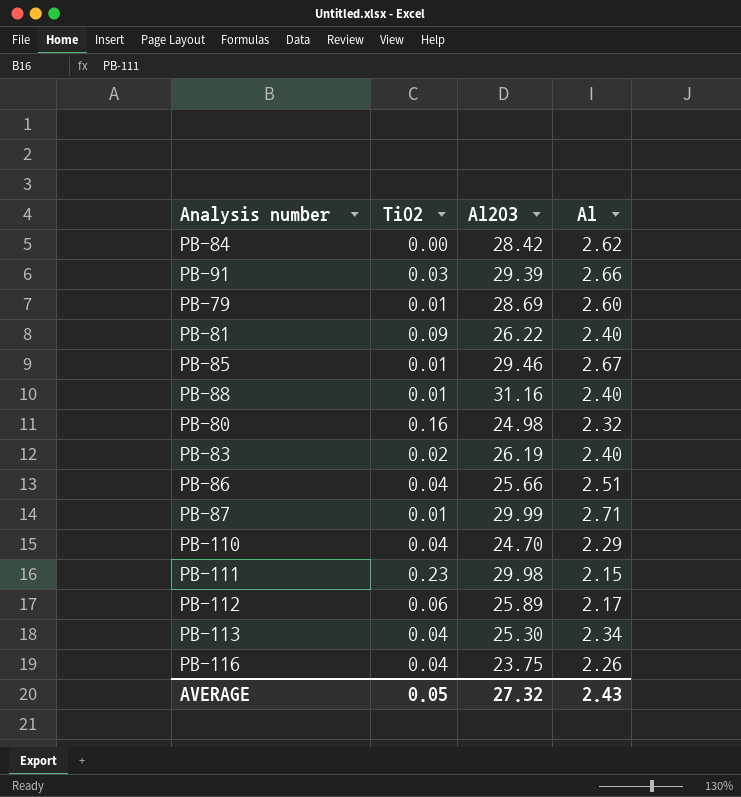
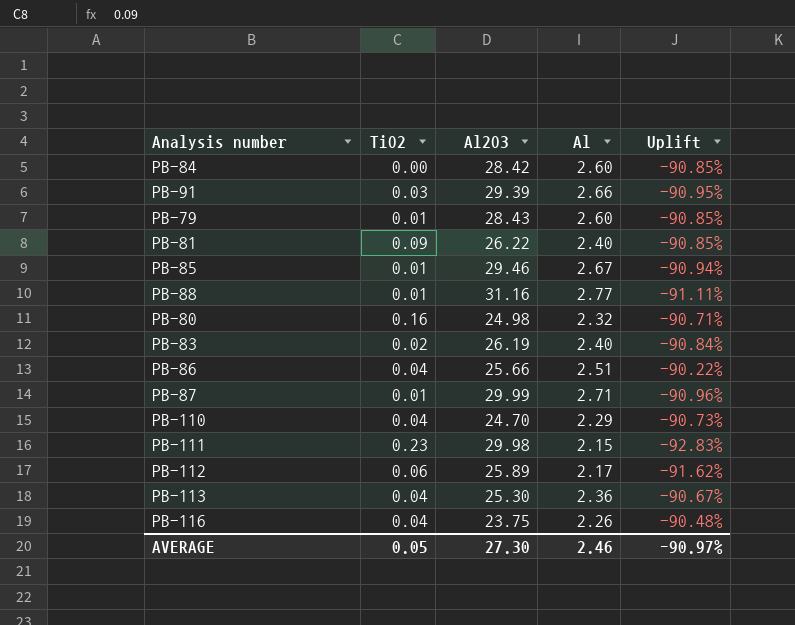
column Uplift | formula: none -> ([Al] - [Al2O3]) / [Al2O3]
PB-84 | Al: 2.62 -> 2.60
PB-79 | Al2O3: 28.69 -> 28.43
PB-88 | Al: 2.40 -> 2.77
PB-113 | Al: 2.34 -> 2.36
AVERAGE | Al2O3: 27.32 -> 27.30
AVERAGE | Al: 2.43 -> 2.46

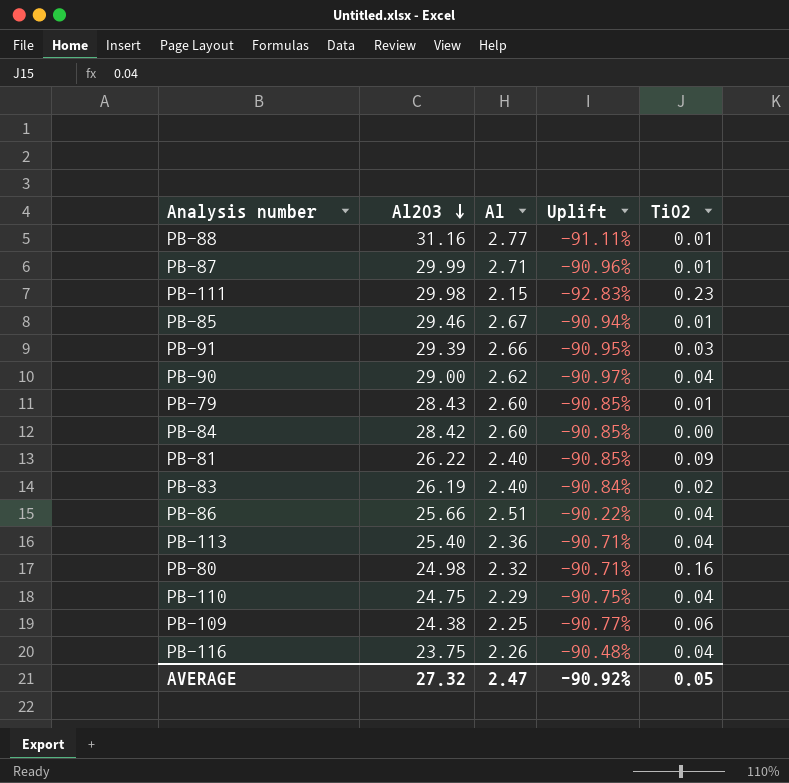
row order: none -> Al2O3 descending
column TiO2 | position: 2 -> 5
row PB-112: 0.06 | 25.89 | 2.17 | -91.62% -> none
row PB-90: none -> 29.00 | 2.62 | -90.97% | 0.04
PB-113 | Al2O3: 25.30 -> 25.40
PB-113 | Uplift: -90.67% -> -90.71%
PB-110 | Al2O3: 24.70 -> 24.75
PB-110 | Uplift: -90.73% -> -90.75%
row PB-109: none -> 24.38 | 2.25 | -90.77% | 0.06
AVERAGE | Al2O3: 27.30 -> 27.32
AVERAGE | Al: 2.46 -> 2.47
AVERAGE | Uplift: -90.97% -> -90.92%

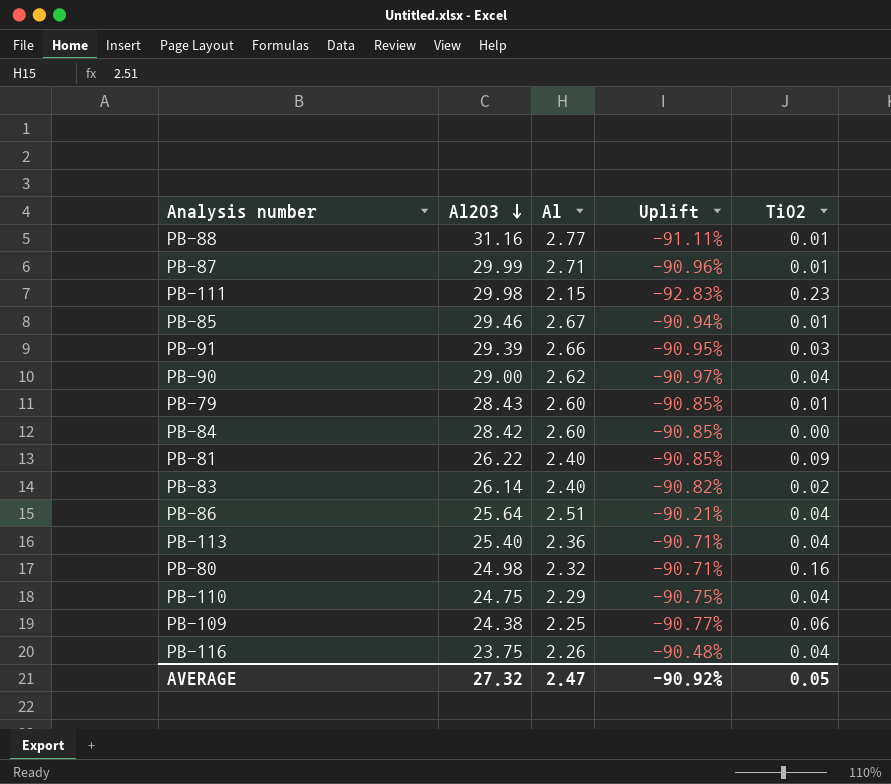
PB-83 | Al2O3: 26.19 -> 26.14
PB-83 | Uplift: -90.84% -> -90.82%
PB-86 | Al2O3: 25.66 -> 25.64
PB-86 | Uplift: -90.22% -> -90.21%

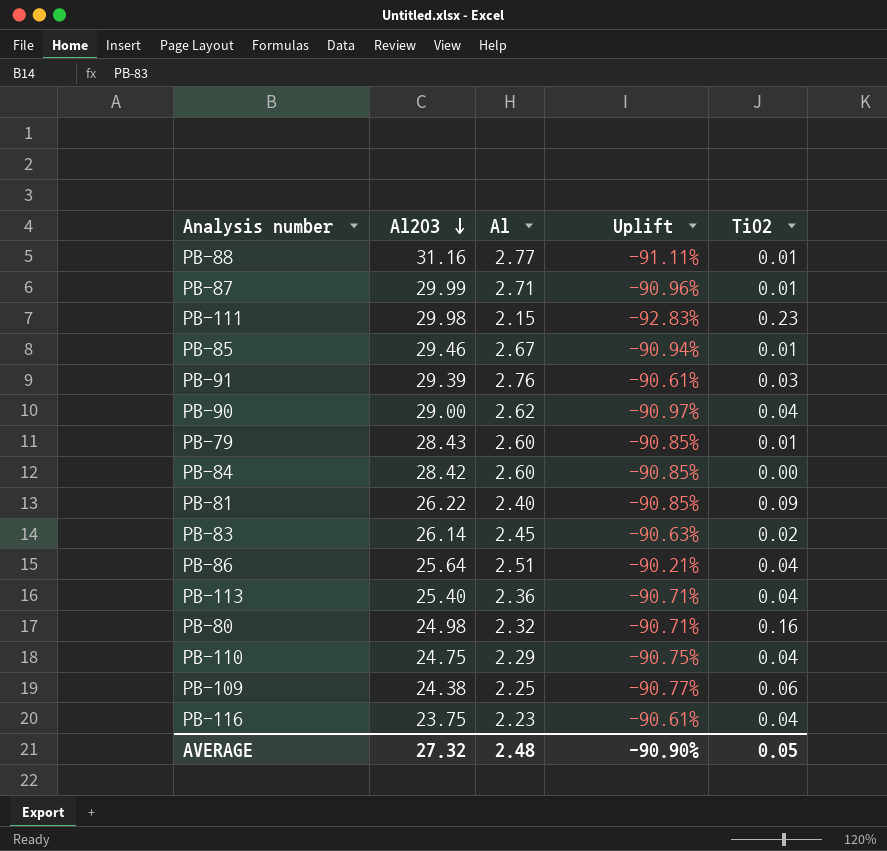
PB-91 | Al: 2.66 -> 2.76
PB-91 | Uplift: -90.95% -> -90.61%
PB-83 | Al: 2.40 -> 2.45
PB-83 | Uplift: -90.82% -> -90.63%
PB-116 | Al: 2.26 -> 2.23
PB-116 | Uplift: -90.48% -> -90.61%
AVERAGE | Al: 2.47 -> 2.48
AVERAGE | Uplift: -90.92% -> -90.90%

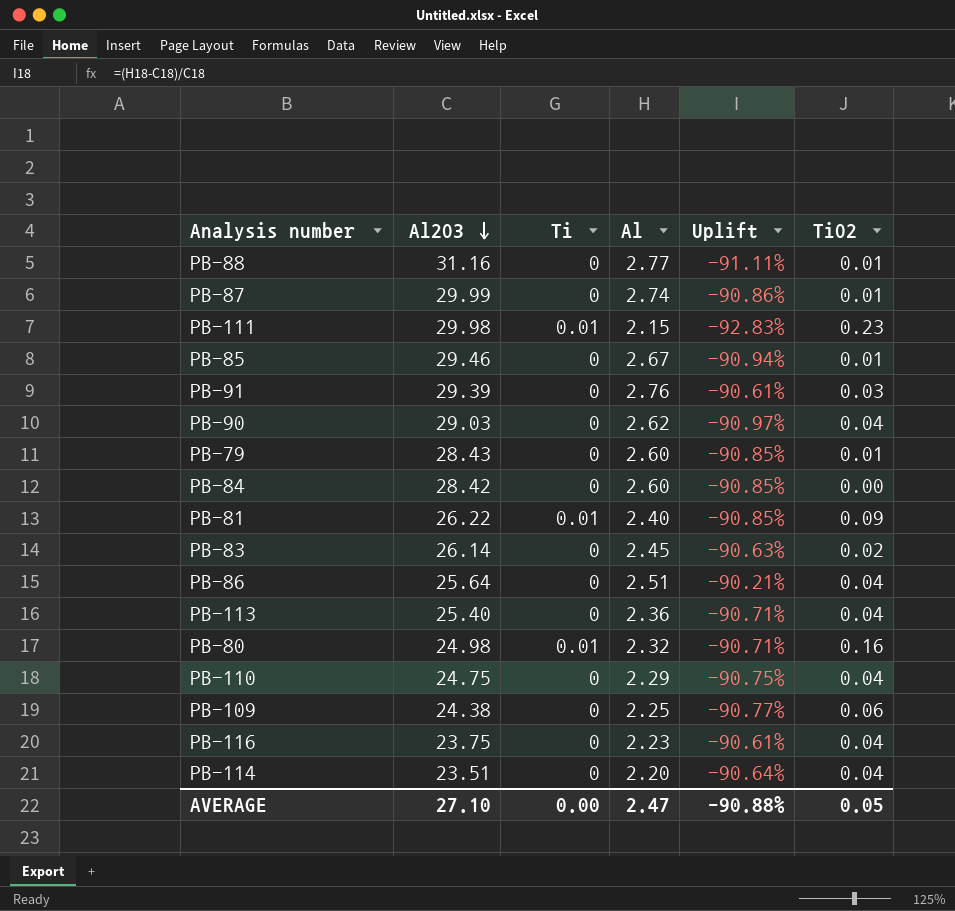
column Ti | position: none -> 3
PB-87 | Al: 2.71 -> 2.74
PB-87 | Uplift: -90.96% -> -90.86%
PB-90 | Al2O3: 29.00 -> 29.03
row PB-114: none -> 23.51 | 0 | 2.20 | -90.64% | 0.04
AVERAGE | Al2O3: 27.32 -> 27.10
AVERAGE | Al: 2.48 -> 2.47
AVERAGE | Uplift: -90.90% -> -90.88%

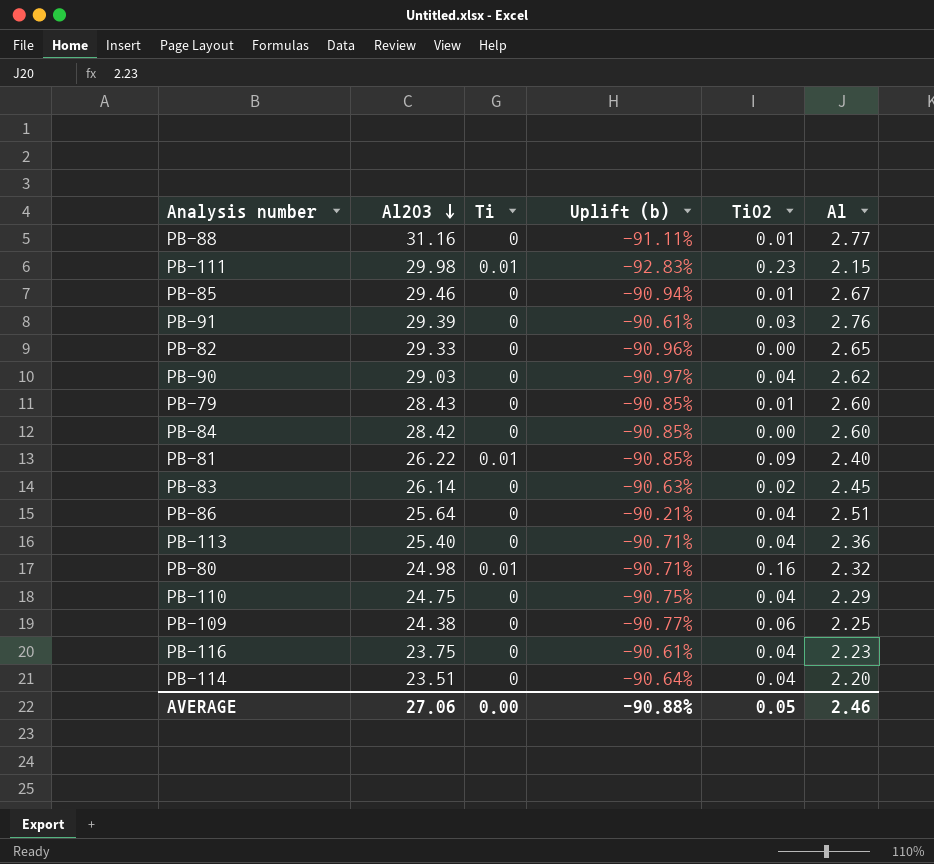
column name: Uplift -> Uplift (b)
column Al | position: 4 -> 6
row PB-87: 29.99 | 0 | 2.74 | -90.86% | 0.01 -> none
row PB-82: none -> 29.33 | 0 | -90.96% | 0.00 | 2.65
AVERAGE | Al2O3: 27.10 -> 27.06
AVERAGE | Al: 2.47 -> 2.46

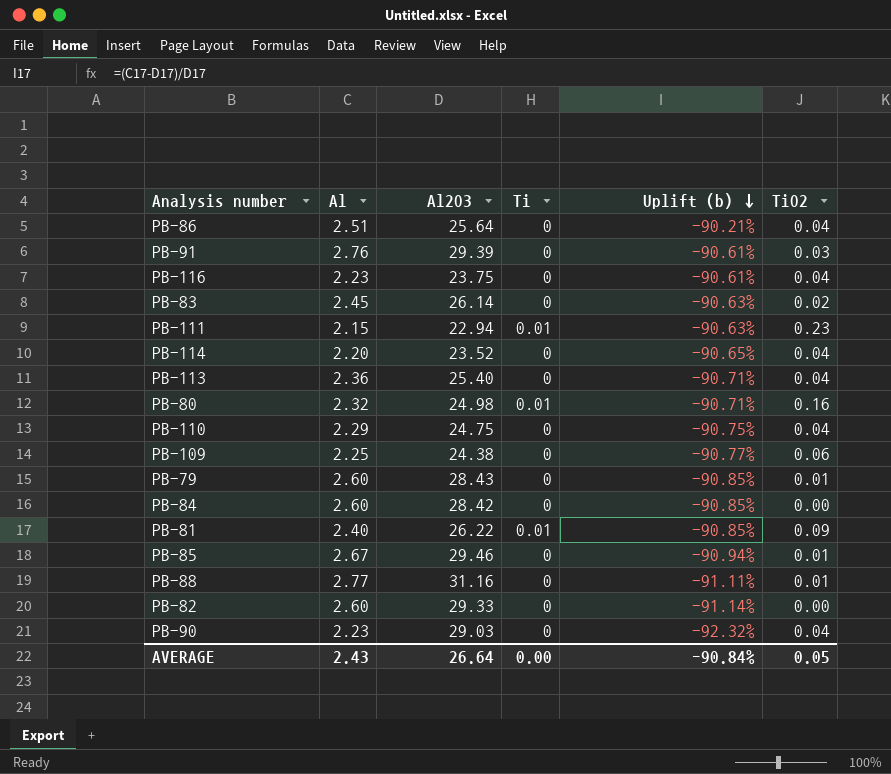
row order: Al2O3 descending -> Uplift (b) descending
column Al | position: 6 -> 2
PB-111 | Al2O3: 29.98 -> 22.94
PB-111 | Uplift (b): -92.83% -> -90.63%
PB-114 | Al2O3: 23.51 -> 23.52
PB-114 | Uplift (b): -90.64% -> -90.65%
PB-82 | Al: 2.65 -> 2.60
PB-82 | Uplift (b): -90.96% -> -91.14%
PB-90 | Al: 2.62 -> 2.23
PB-90 | Uplift (b): -90.97% -> -92.32%
AVERAGE | Al: 2.46 -> 2.43
AVERAGE | Al2O3: 27.06 -> 26.64
AVERAGE | Uplift (b): -90.88% -> -90.84%

